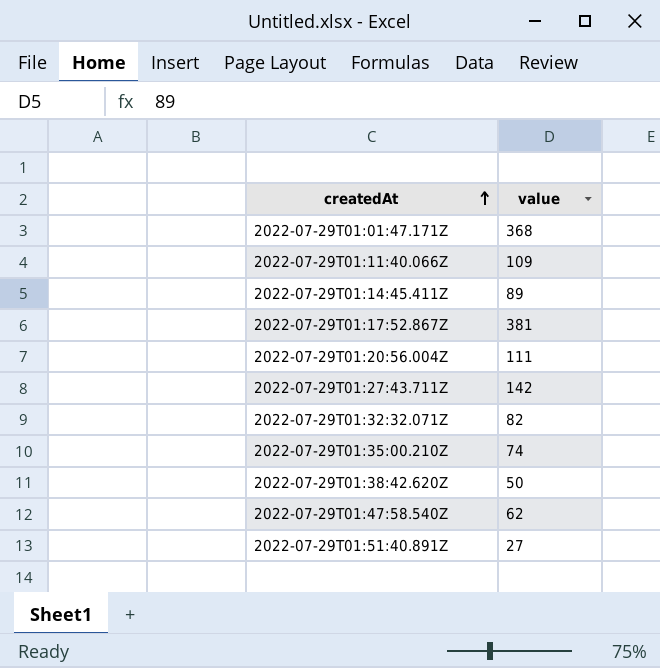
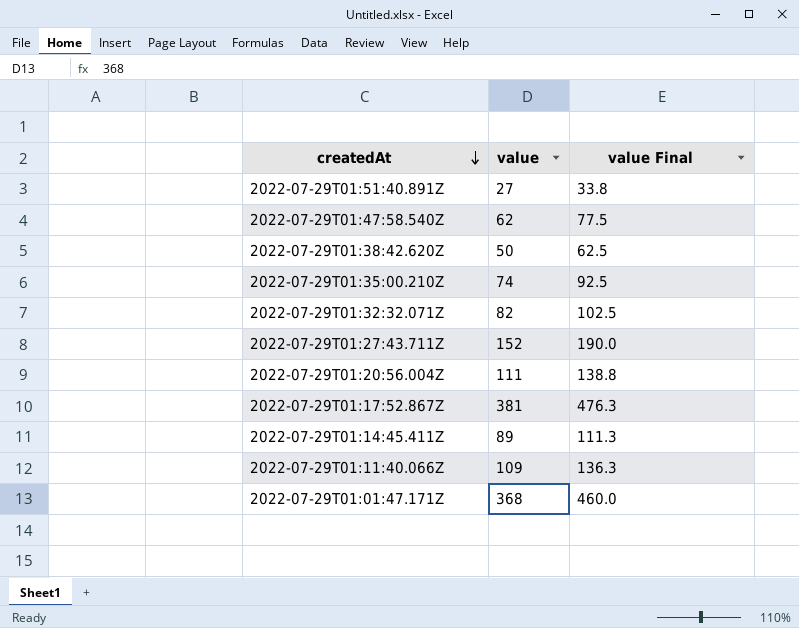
row order: createdAt ascending -> createdAt descending
column value Final | formula: none -> [value] * 1.25
2022-07-29T01:27:43.711Z | value: 142 -> 152

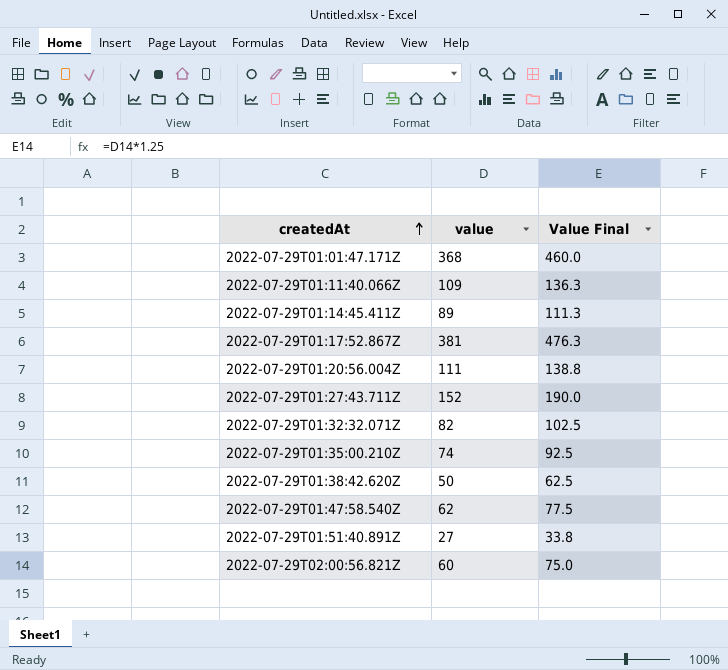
row order: createdAt descending -> createdAt ascending
column name: value Final -> Value Final
row 2022-07-29T02:00:56.821Z: none -> 60 | 75.0

